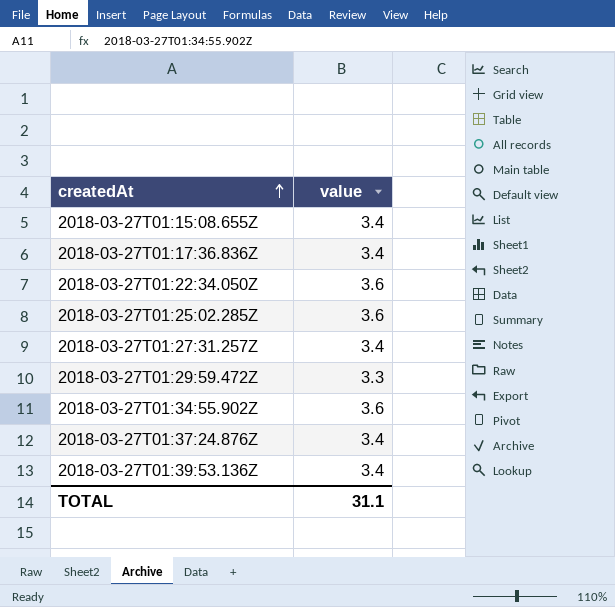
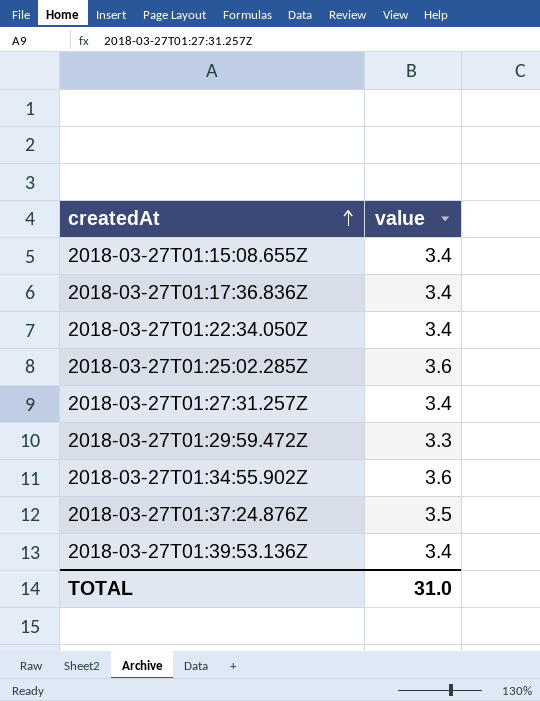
2018-03-27T01:22:34.050Z | value: 3.6 -> 3.4
2018-03-27T01:37:24.876Z | value: 3.4 -> 3.5
TOTAL | value: 31.1 -> 31.0

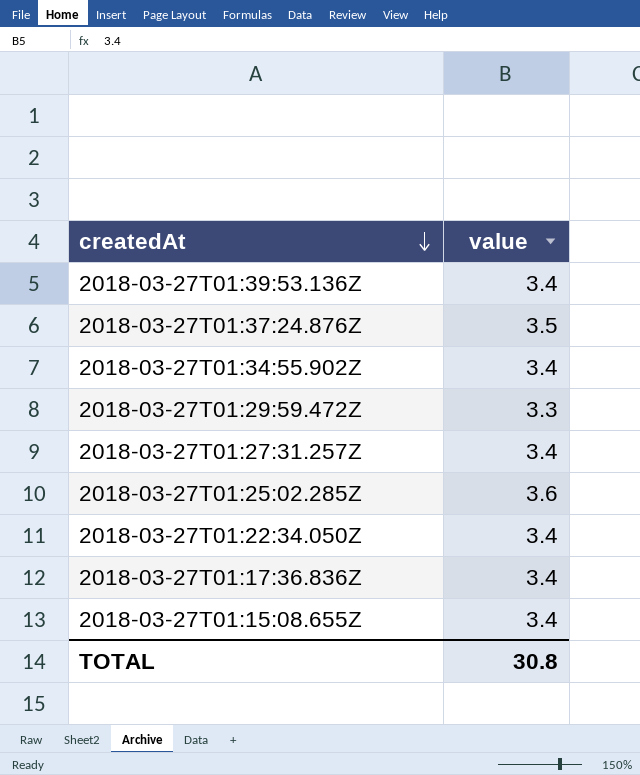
row order: createdAt ascending -> createdAt descending
2018-03-27T01:34:55.902Z | value: 3.6 -> 3.4
TOTAL | value: 31.0 -> 30.8

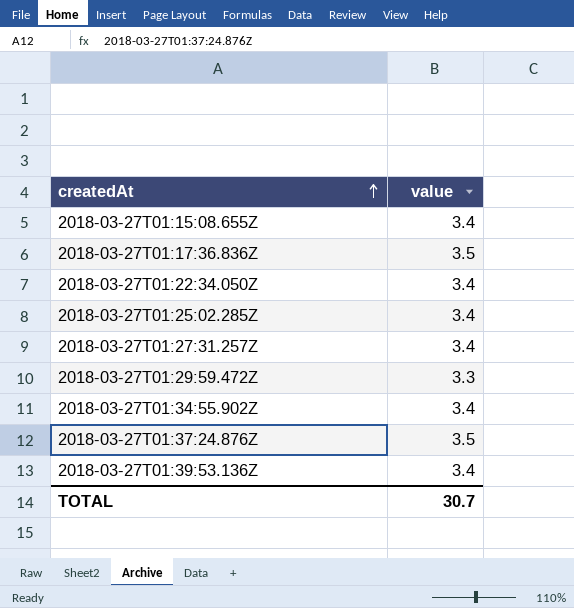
row order: createdAt descending -> createdAt ascending
2018-03-27T01:17:36.836Z | value: 3.4 -> 3.5
2018-03-27T01:25:02.285Z | value: 3.6 -> 3.4
TOTAL | value: 30.8 -> 30.7

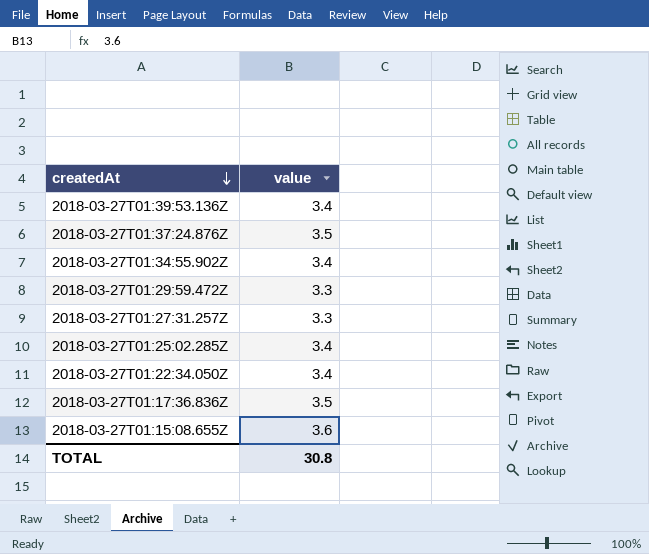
row order: createdAt ascending -> createdAt descending
2018-03-27T01:27:31.257Z | value: 3.4 -> 3.3
2018-03-27T01:15:08.655Z | value: 3.4 -> 3.6
TOTAL | value: 30.7 -> 30.8

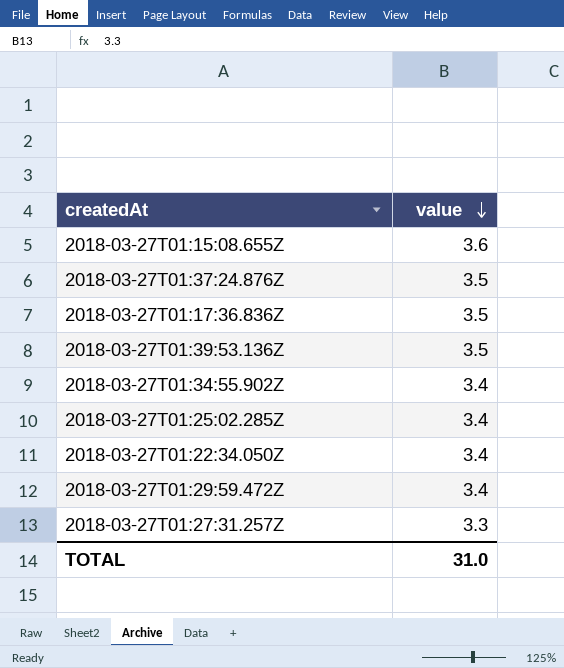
row order: createdAt descending -> value descending
2018-03-27T01:39:53.136Z | value: 3.4 -> 3.5
2018-03-27T01:29:59.472Z | value: 3.3 -> 3.4
TOTAL | value: 30.8 -> 31.0

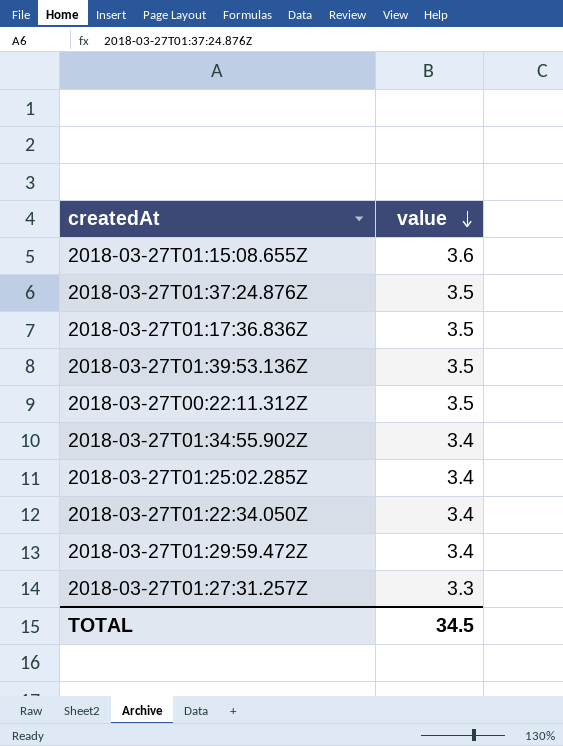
row 2018-03-27T00:22:11.312Z: none -> 3.5
TOTAL | value: 31.0 -> 34.5

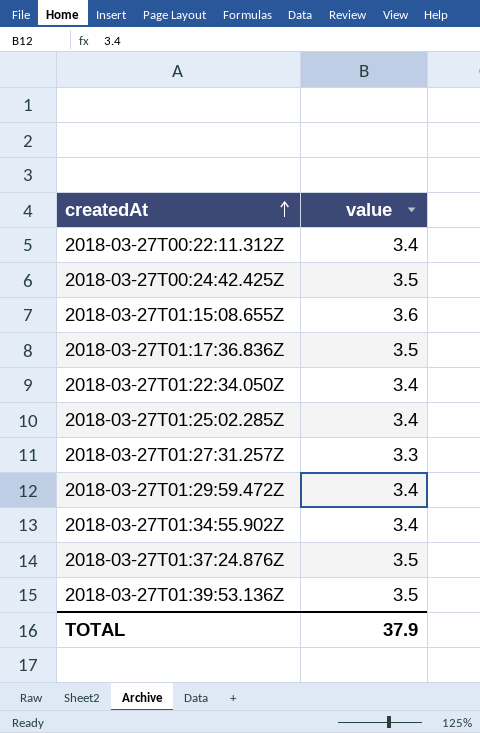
row order: value descending -> createdAt ascending
2018-03-27T00:22:11.312Z | value: 3.5 -> 3.4
row 2018-03-27T00:24:42.425Z: none -> 3.5
TOTAL | value: 34.5 -> 37.9

